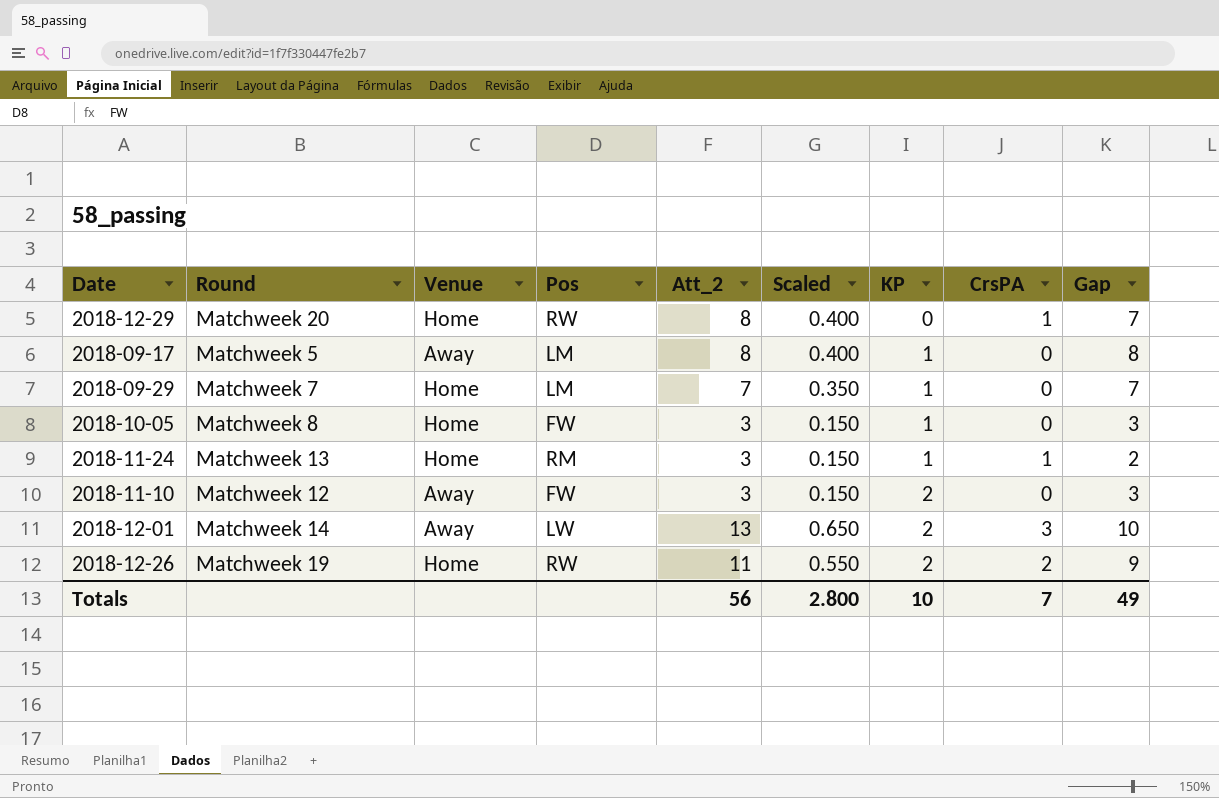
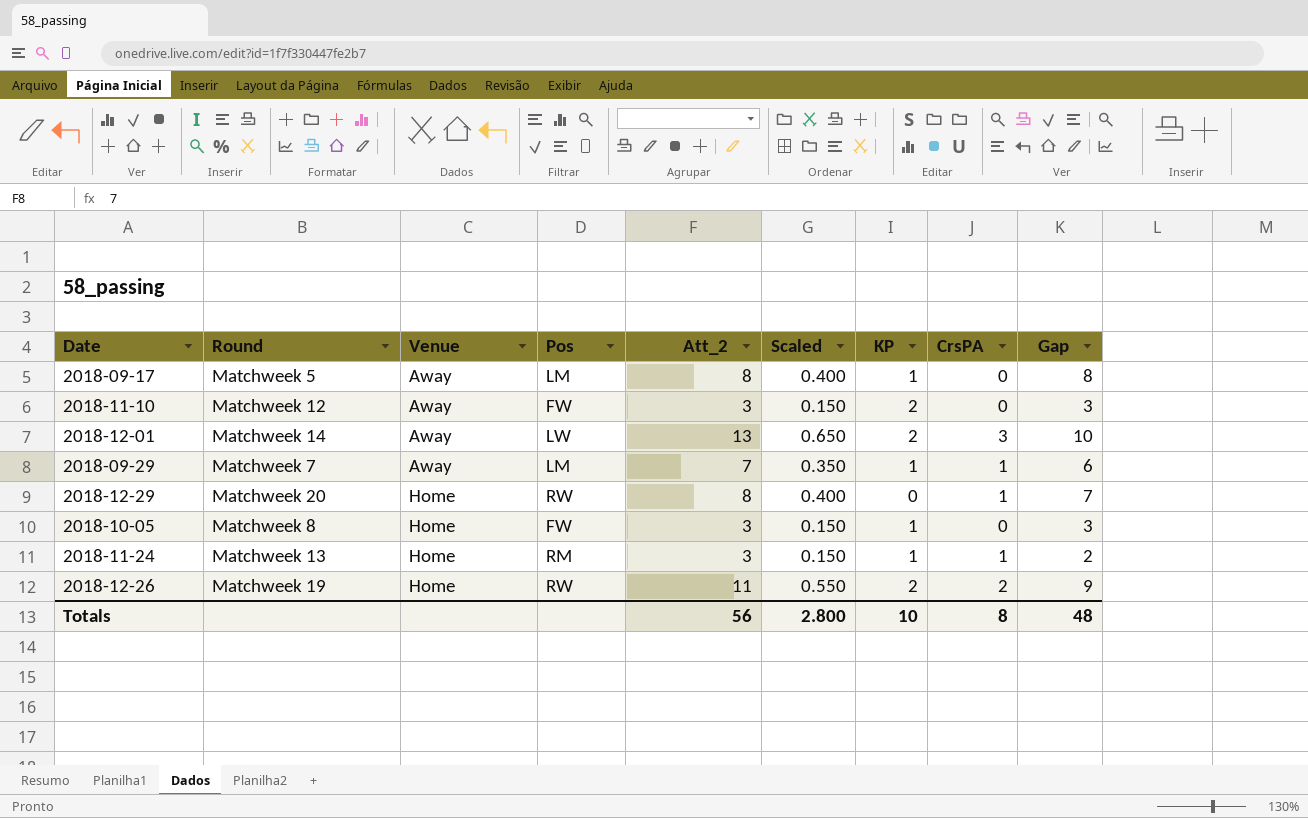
row order: KP ascending -> Venue ascending
2018-09-29 | Venue: Home -> Away
2018-09-29 | CrsPA: 0 -> 1
2018-09-29 | Gap: 7 -> 6
Totals | CrsPA: 7 -> 8
Totals | Gap: 49 -> 48

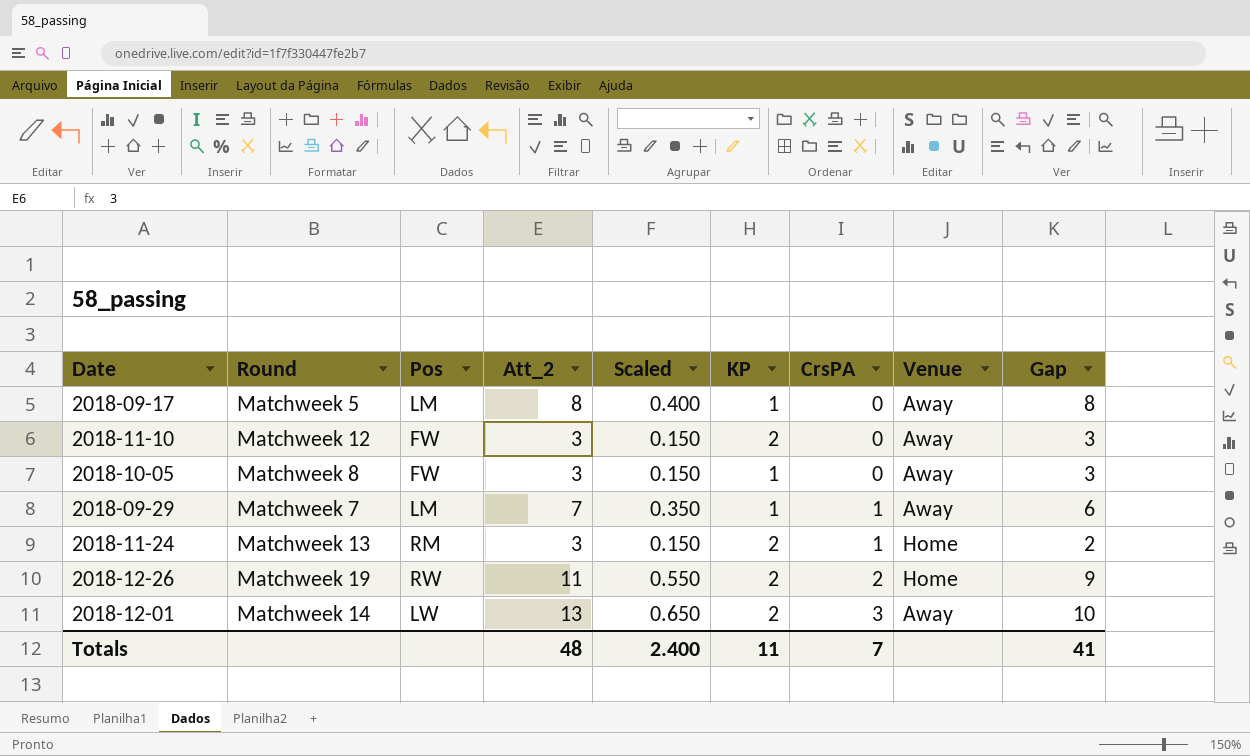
row order: Venue ascending -> CrsPA ascending
column Venue | position: 3 -> 8
row 2018-12-29: Matchweek 20 | Home | RW | 8 | 0.400 | 0 | 1 | 7 -> none
2018-10-05 | Venue: Home -> Away
2018-11-24 | KP: 1 -> 2
Totals | Att_2: 56 -> 48
Totals | Scaled: 2.800 -> 2.400
Totals | KP: 10 -> 11
Totals | CrsPA: 8 -> 7
Totals | Gap: 48 -> 41

